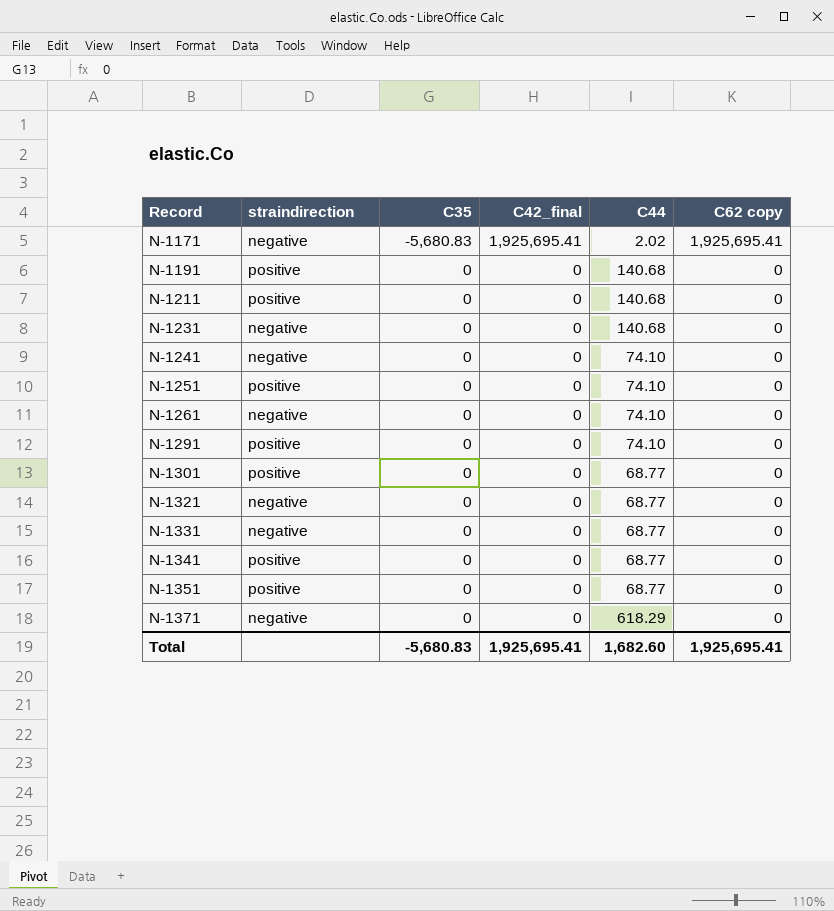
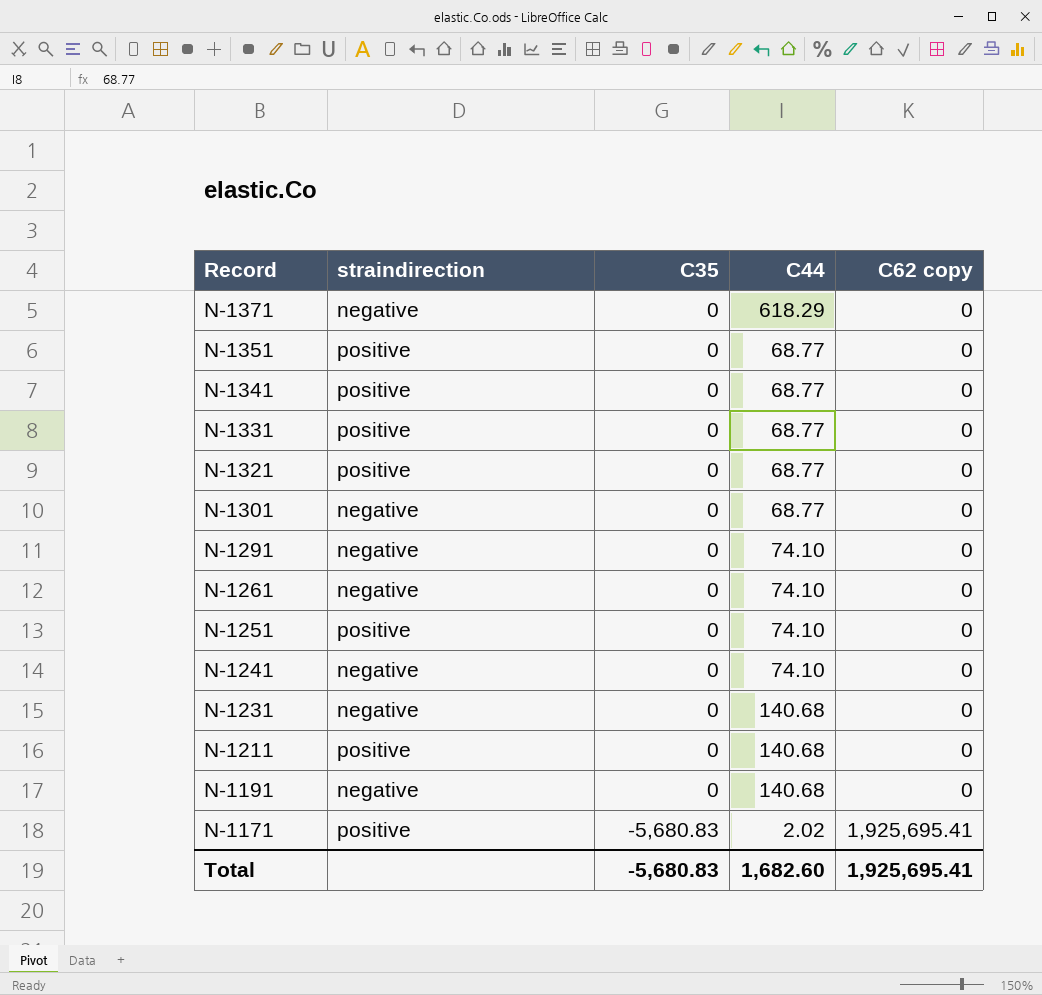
row order: Record ascending -> Record descending
column C42_final | position: 4 -> none
N-1331 | straindirection: negative -> positive
N-1321 | straindirection: negative -> positive
N-1301 | straindirection: positive -> negative
N-1291 | straindirection: positive -> negative
N-1191 | straindirection: positive -> negative
N-1171 | straindirection: negative -> positive

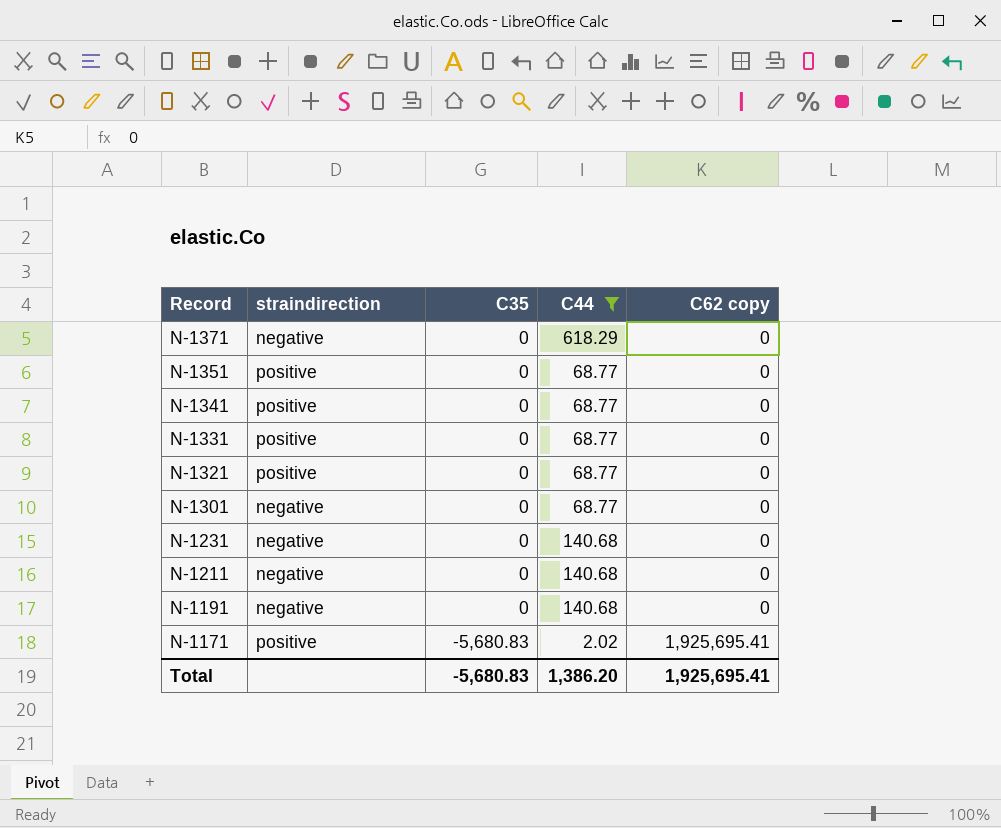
filter: none -> C44 != 74.10
N-1211 | straindirection: positive -> negative
Total | C44: 1,682.60 -> 1,386.20

